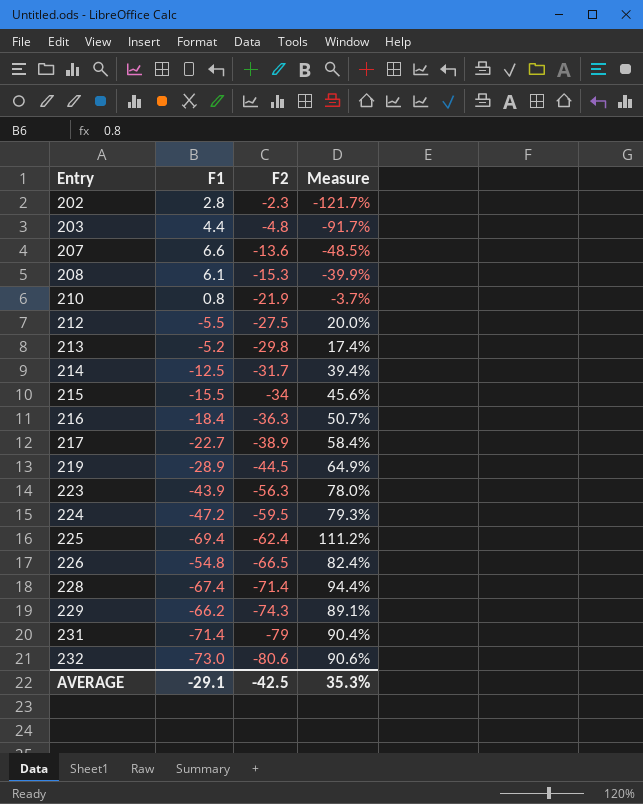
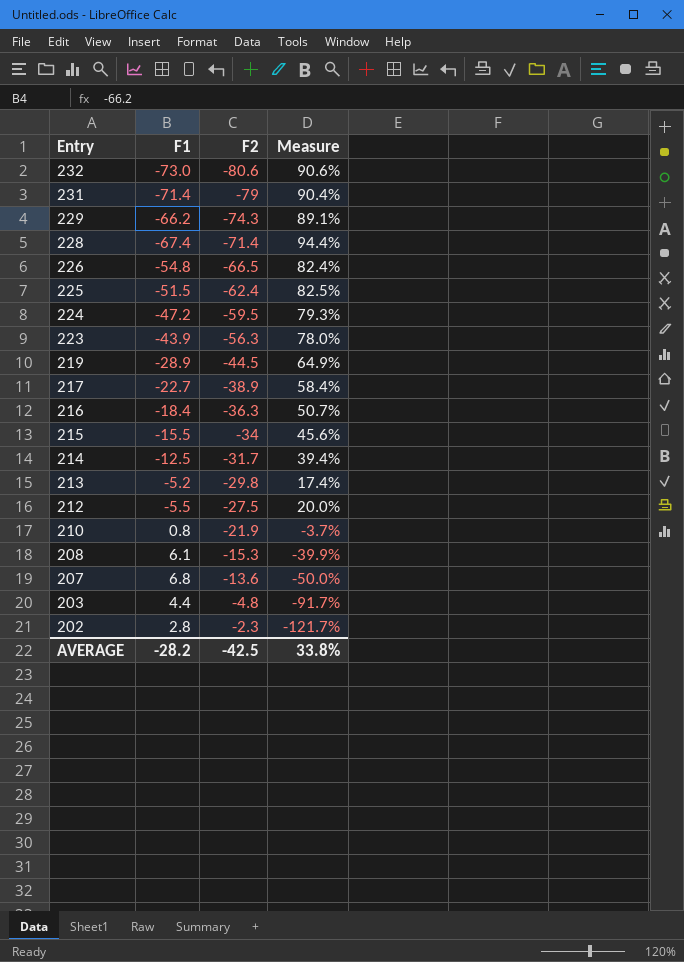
row order: Entry ascending -> Entry descending
225 | F1: -69.4 -> -51.5
225 | Measure: 111.2% -> 82.5%
207 | F1: 6.6 -> 6.8
207 | Measure: -48.5% -> -50.0%
AVERAGE | F1: -29.1 -> -28.2
AVERAGE | Measure: 35.3% -> 33.8%

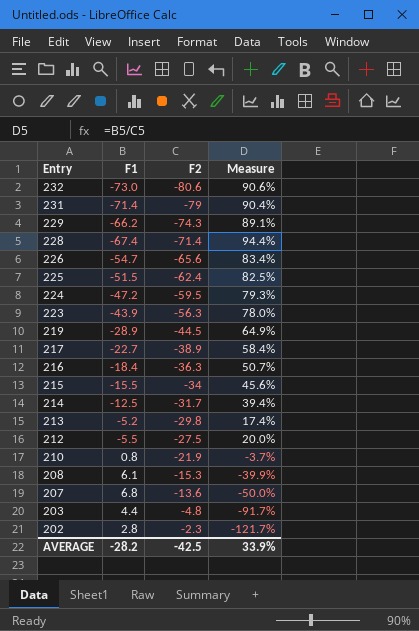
226 | F1: -54.8 -> -54.7
226 | F2: -66.5 -> -65.6
226 | Measure: 82.4% -> 83.4%
AVERAGE | Measure: 33.8% -> 33.9%

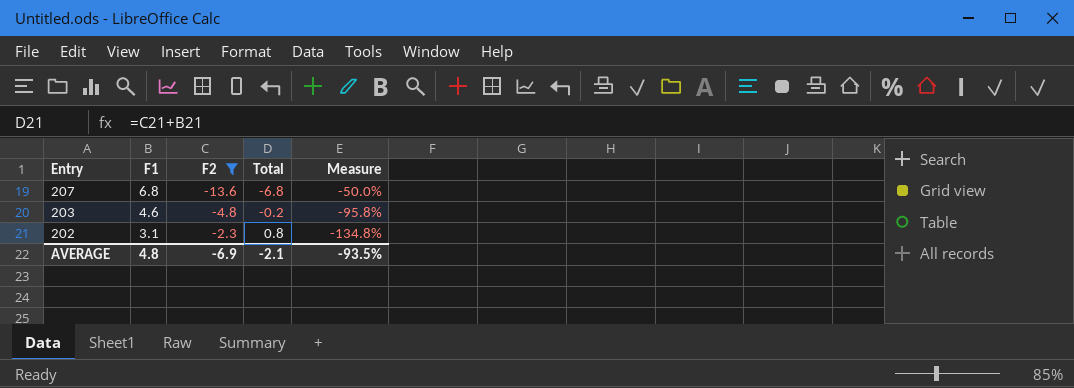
filter: none -> F2 >= -13.6
column Total | formula: none -> [F1] + [F2]
203 | F1: 4.4 -> 4.6
203 | Measure: -91.7% -> -95.8%
202 | F1: 2.8 -> 3.1
202 | Measure: -121.7% -> -134.8%
AVERAGE | F1: -28.2 -> 4.8
AVERAGE | F2: -42.5 -> -6.9
AVERAGE | Measure: 33.9% -> -93.5%

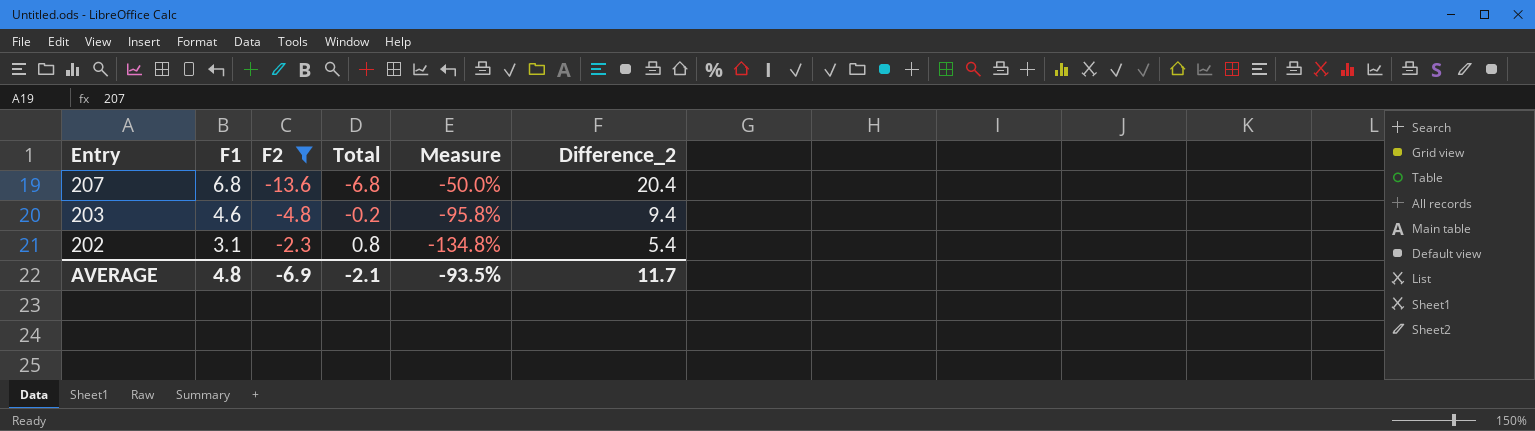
column Difference_2 | formula: none -> [F1] - [F2]

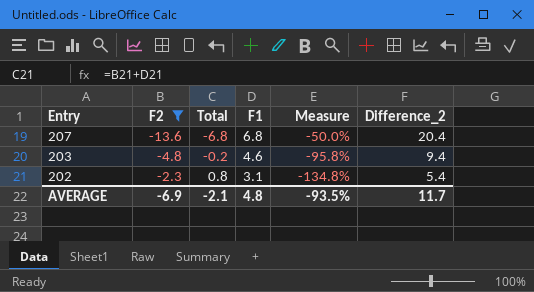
column F1 | position: 2 -> 4

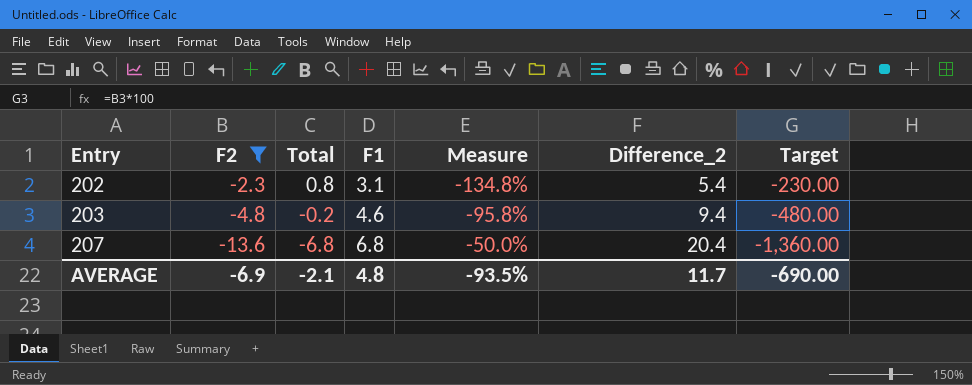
row order: Entry descending -> Entry ascending
column Target | formula: none -> [F2] * 100

